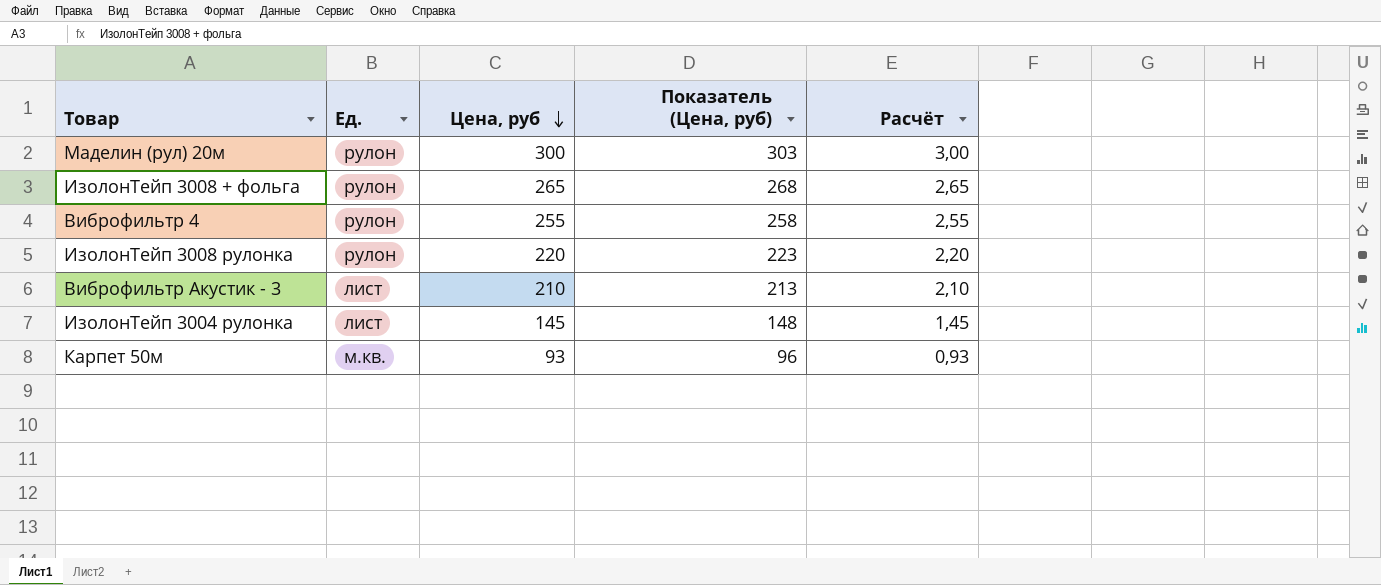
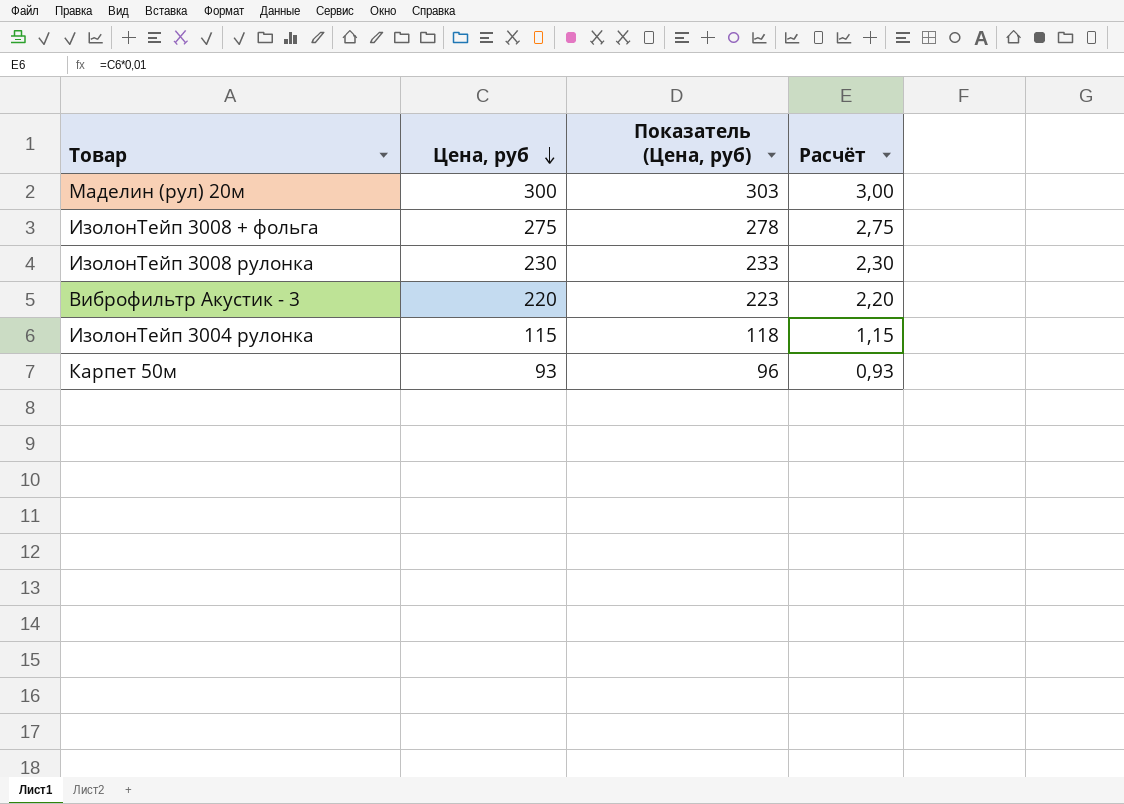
column Ед. | position: 2 -> none
row Виброфильтр 4: рулон | 255 | 258 | 2,55 -> none
ИзолонТейп 3008 + фольга | Цена, руб: 265 -> 275
ИзолонТейп 3008 + фольга | Показатель (Цена, руб): 268 -> 278
ИзолонТейп 3008 + фольга | Расчёт: 2,65 -> 2,75
ИзолонТейп 3008 рулонка | Цена, руб: 220 -> 230
ИзолонТейп 3008 рулонка | Показатель (Цена, руб): 223 -> 233
ИзолонТейп 3008 рулонка | Расчёт: 2,20 -> 2,30
Виброфильтр Акустик - 3 | Цена, руб: 210 -> 220
Виброфильтр Акустик - 3 | Показатель (Цена, руб): 213 -> 223
Виброфильтр Акустик - 3 | Расчёт: 2,10 -> 2,20
ИзолонТейп 3004 рулонка | Цена, руб: 145 -> 115
ИзолонТейп 3004 рулонка | Показатель (Цена, руб): 148 -> 118
ИзолонТейп 3004 рулонка | Расчёт: 1,45 -> 1,15

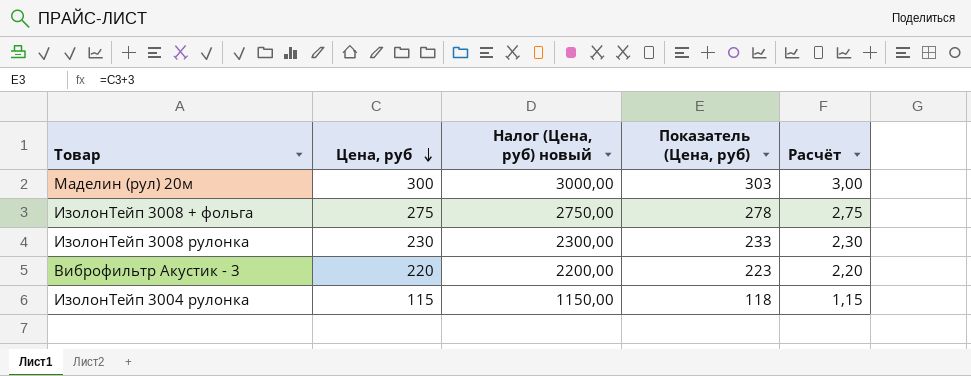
column Налог (Цена, руб) новый | formula: none -> [Цена, руб] * 10
row Карпет 50м: 93 | 96 | 0,93 -> none

